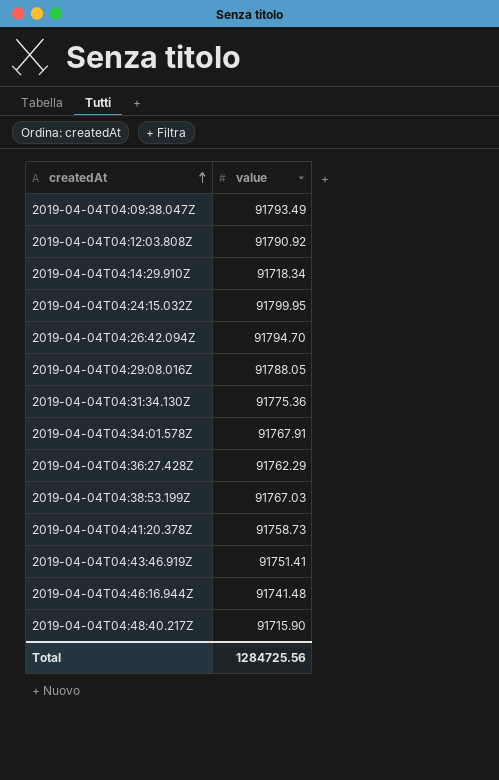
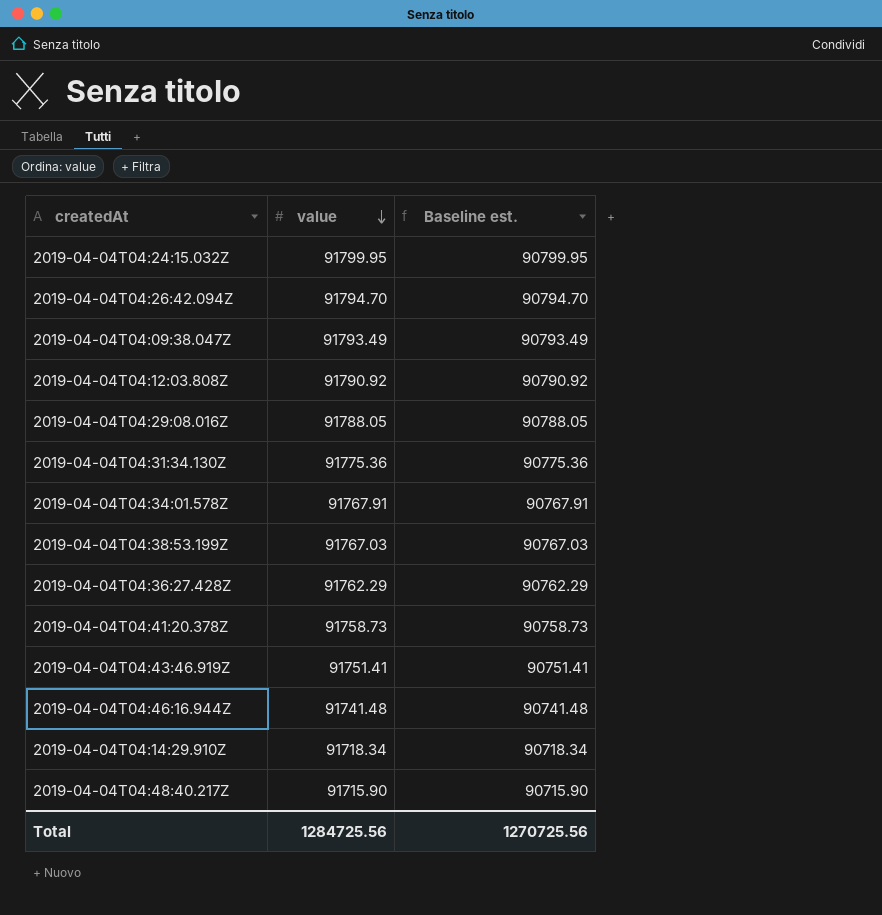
row order: createdAt ascending -> value descending
column Baseline est. | formula: none -> [value] - 1000

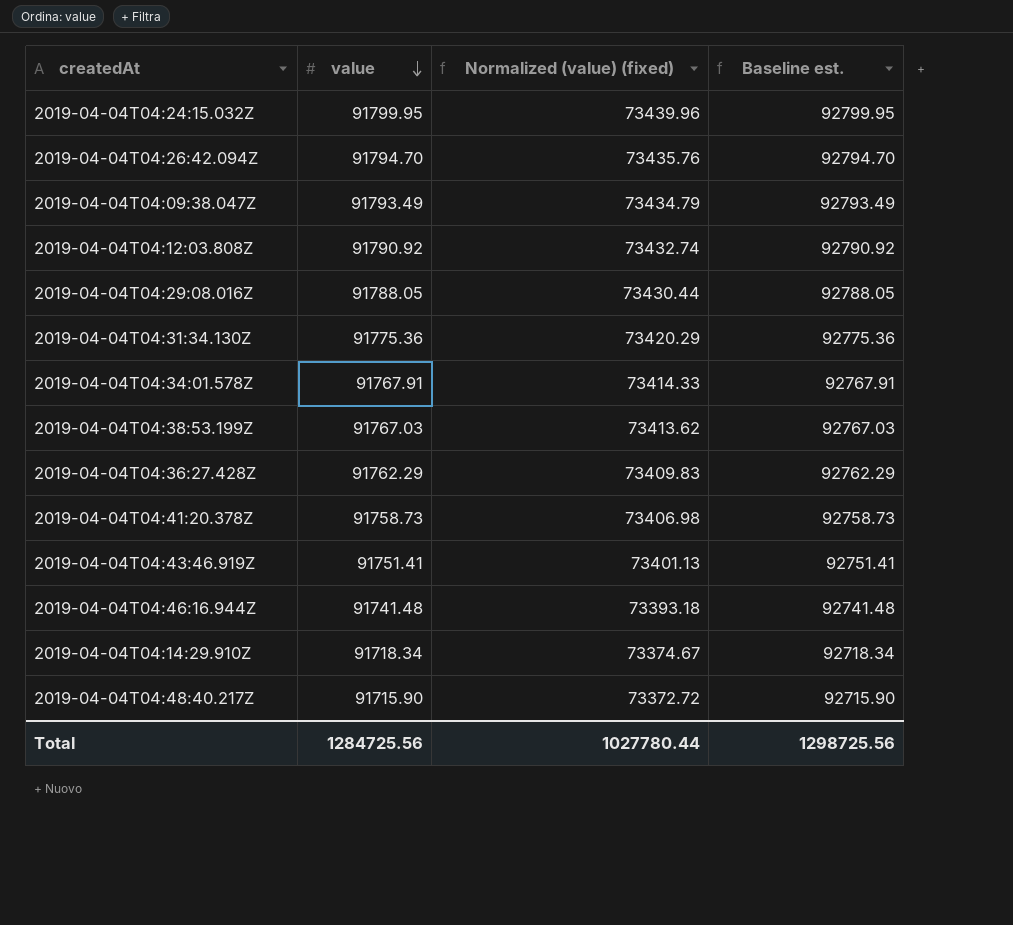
column Normalized (value) (fixed) | formula: none -> [value] * 0.8
column Baseline est. | formula: [value] - 1000 -> [value] + 1000
Total | Baseline est.: 1270725.56 -> 1298725.56

